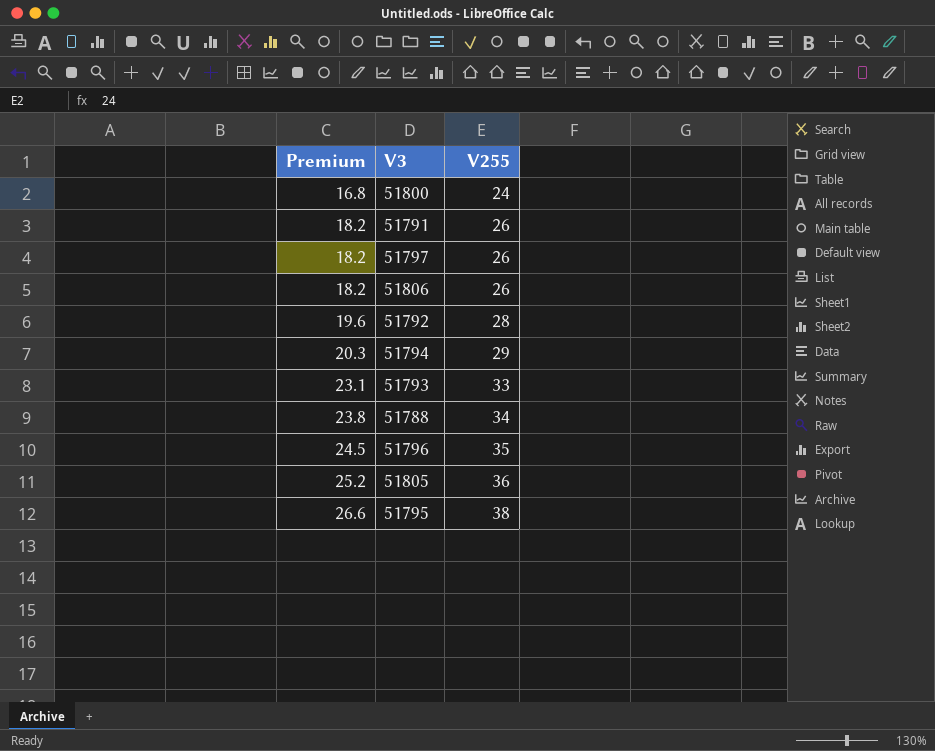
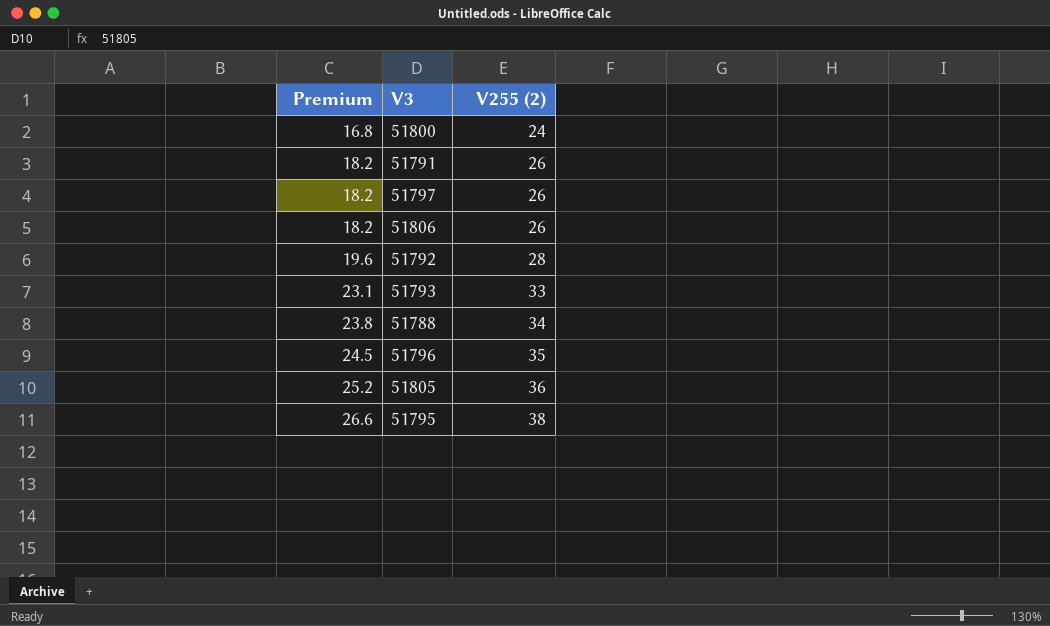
column name: V255 -> V255 (2)
row 51794: 20.3 | 29 -> none

